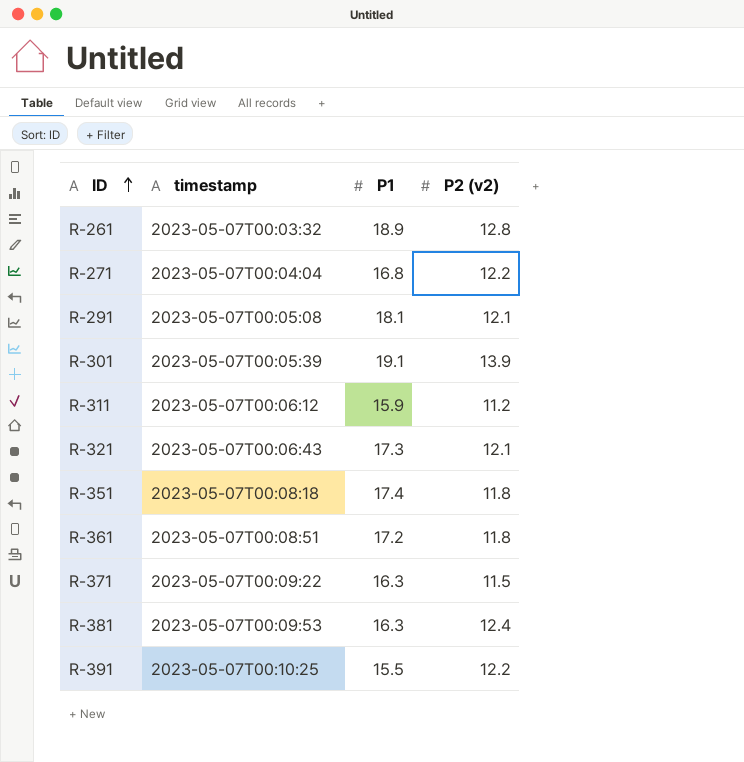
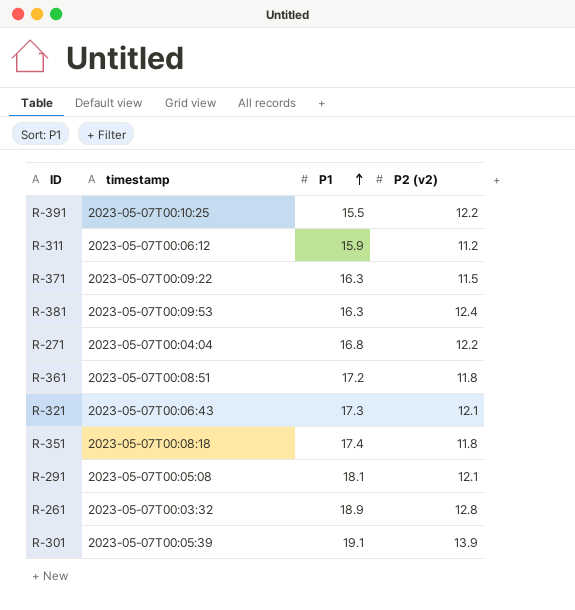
row order: ID ascending -> P1 ascending

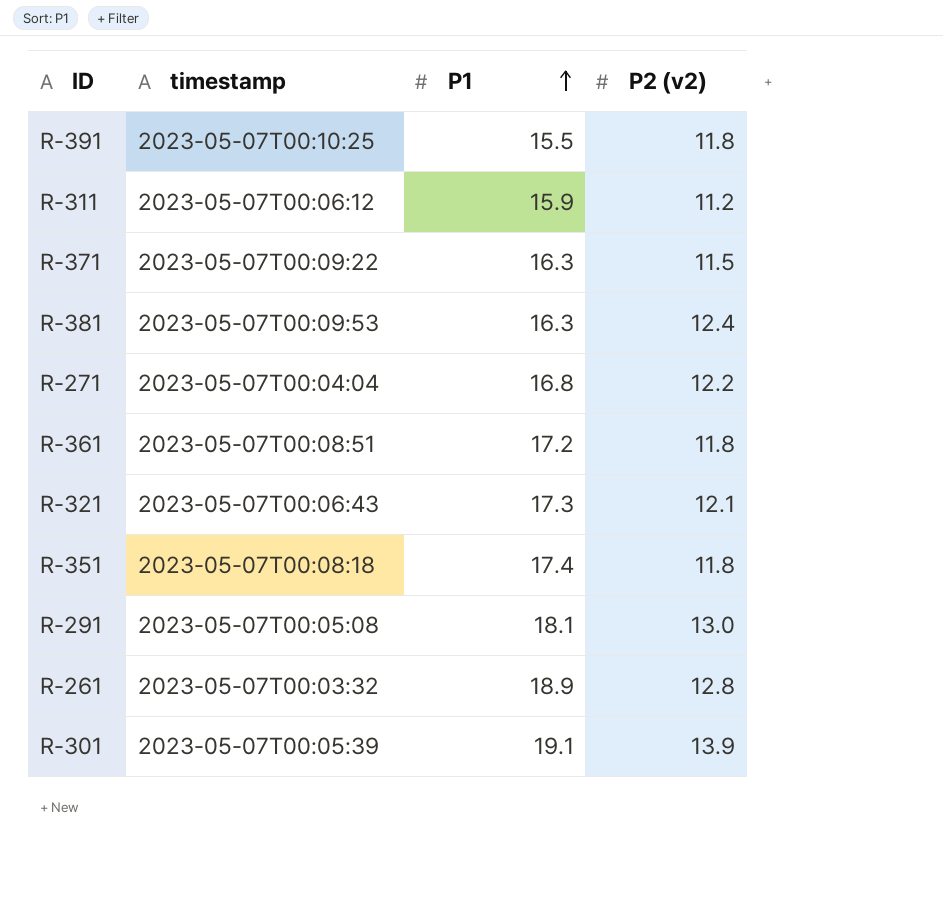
R-391 | P2 (v2): 12.2 -> 11.8
R-291 | P2 (v2): 12.1 -> 13.0

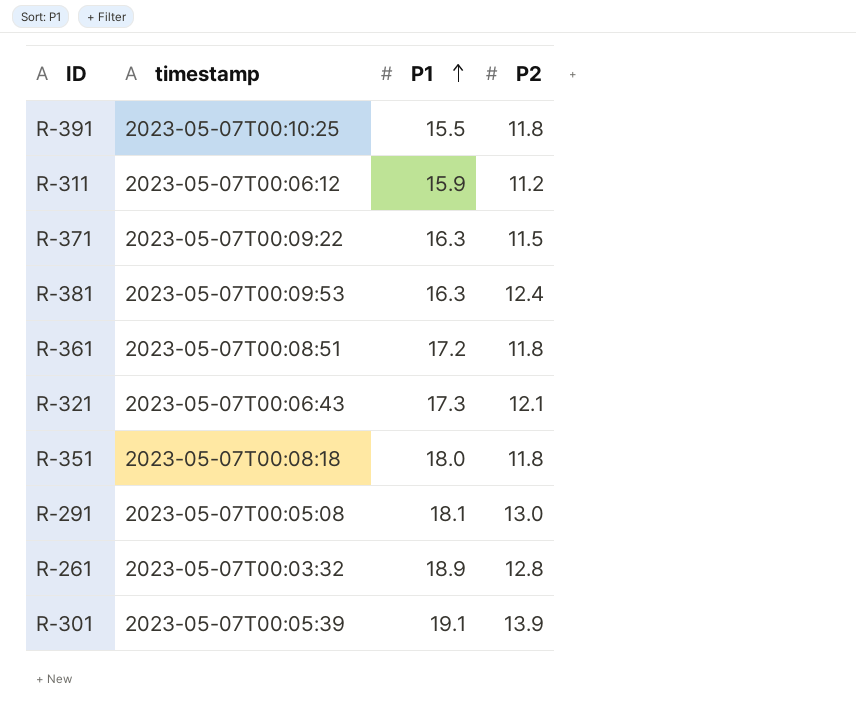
column name: P2 (v2) -> P2
row R-271: 2023-05-07T00:04:04 | 16.8 | 12.2 -> none
R-351 | P1: 17.4 -> 18.0

